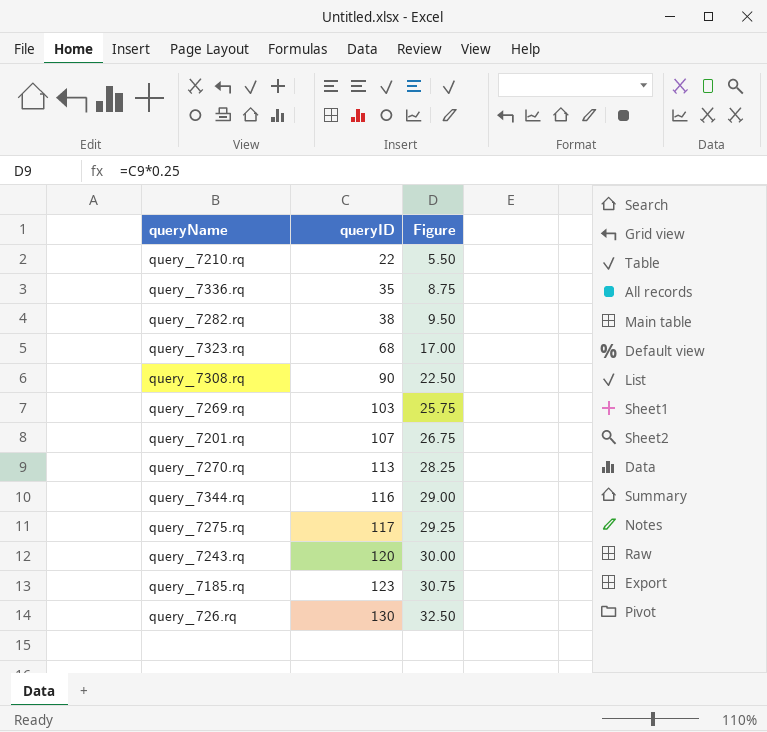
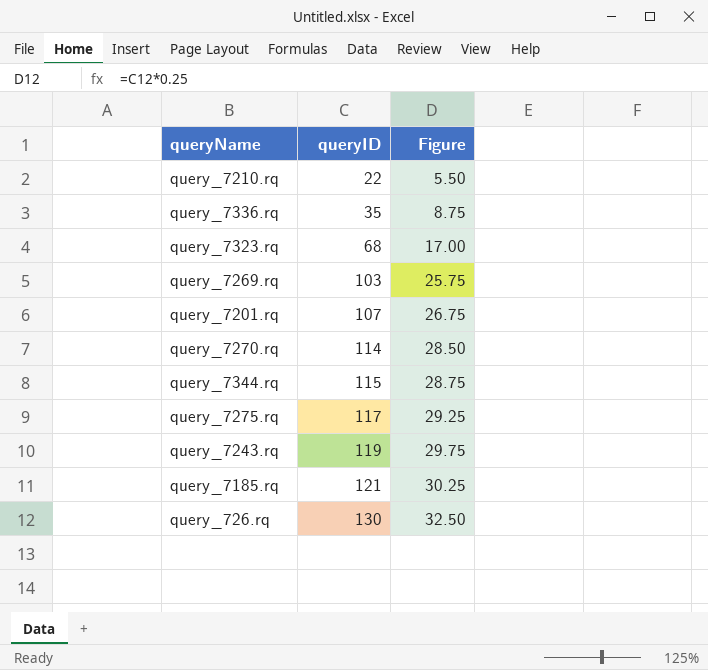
row query_7282.rq: 38 | 9.50 -> none
row query_7308.rq: 90 | 22.50 -> none
query_7270.rq | queryID: 113 -> 114
query_7270.rq | Figure: 28.25 -> 28.50
query_7344.rq | queryID: 116 -> 115
query_7344.rq | Figure: 29.00 -> 28.75
query_7243.rq | queryID: 120 -> 119
query_7243.rq | Figure: 30.00 -> 29.75
query_7185.rq | queryID: 123 -> 121
query_7185.rq | Figure: 30.75 -> 30.25

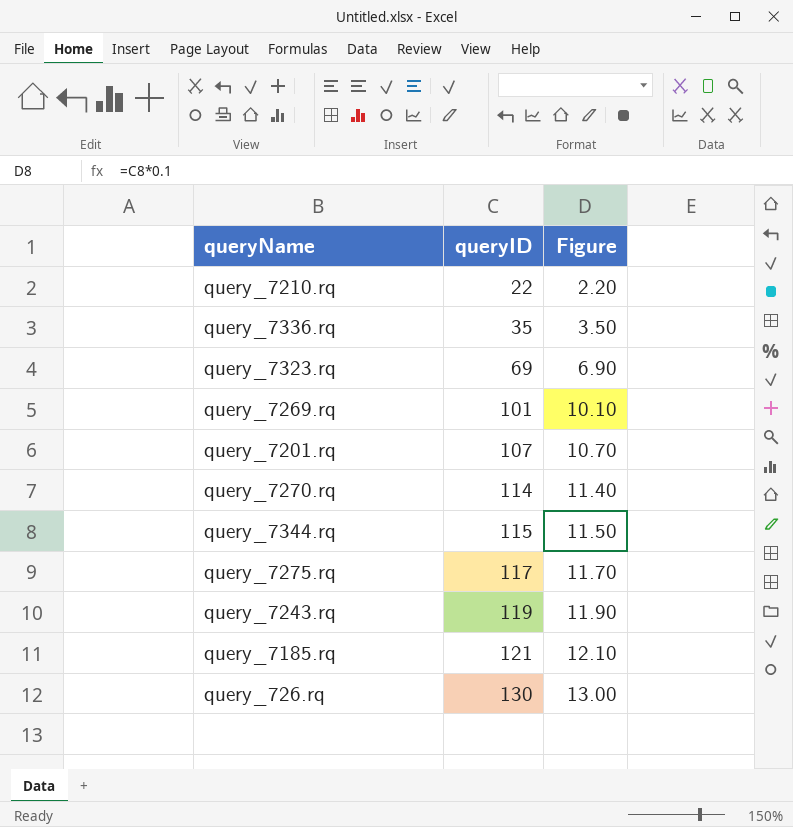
column Figure | formula: [queryID] * 0.25 -> [queryID] * 0.1
query_7323.rq | queryID: 68 -> 69
query_7269.rq | queryID: 103 -> 101

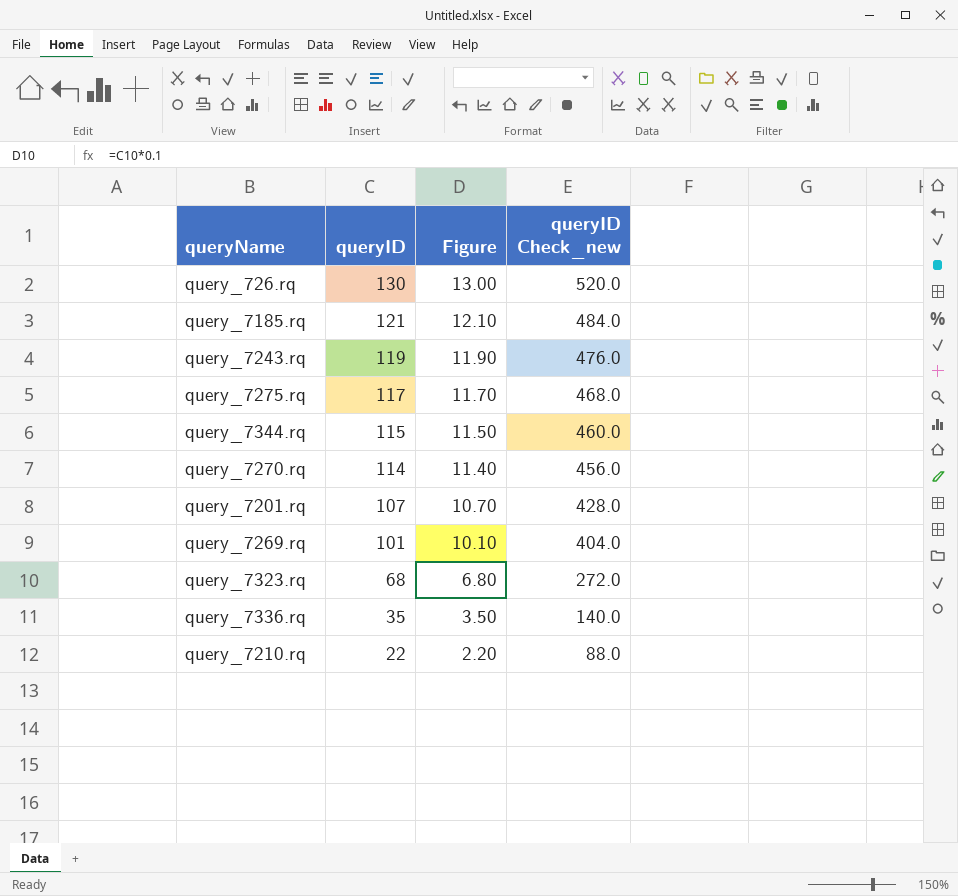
row order: queryID ascending -> queryID descending
column queryID Check_new | formula: none -> [queryID] * 4
query_7323.rq | queryID: 69 -> 68
query_7323.rq | Figure: 6.90 -> 6.80

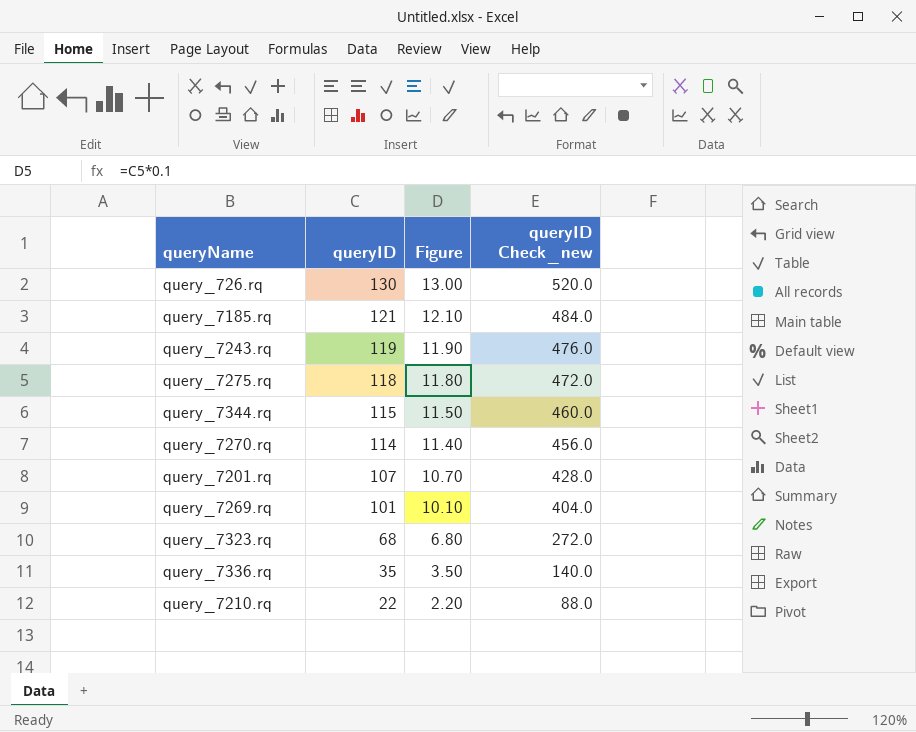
query_7275.rq | queryID: 117 -> 118
query_7275.rq | Figure: 11.70 -> 11.80
query_7275.rq | queryID Check_new: 468.0 -> 472.0

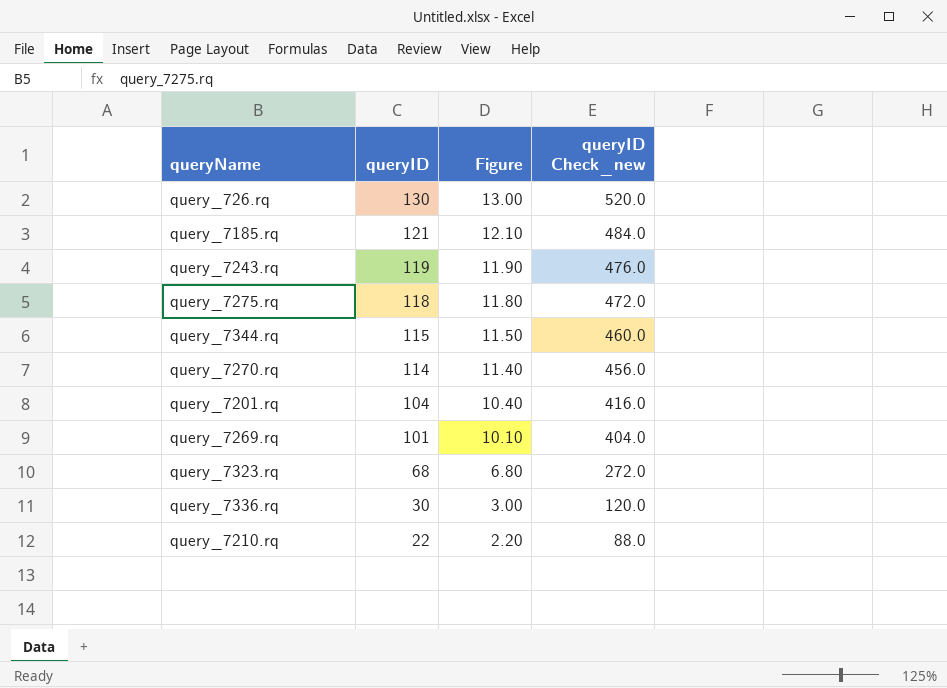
query_7201.rq | queryID: 107 -> 104
query_7201.rq | Figure: 10.70 -> 10.40
query_7201.rq | queryID Check_new: 428.0 -> 416.0
query_7336.rq | queryID: 35 -> 30
query_7336.rq | Figure: 3.50 -> 3.00
query_7336.rq | queryID Check_new: 140.0 -> 120.0

